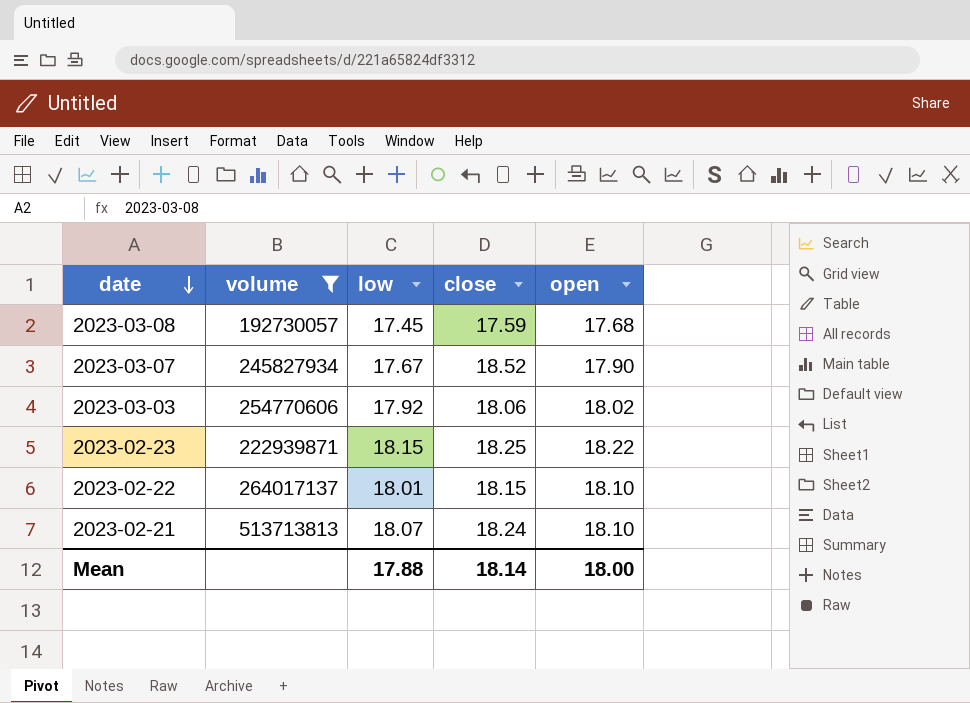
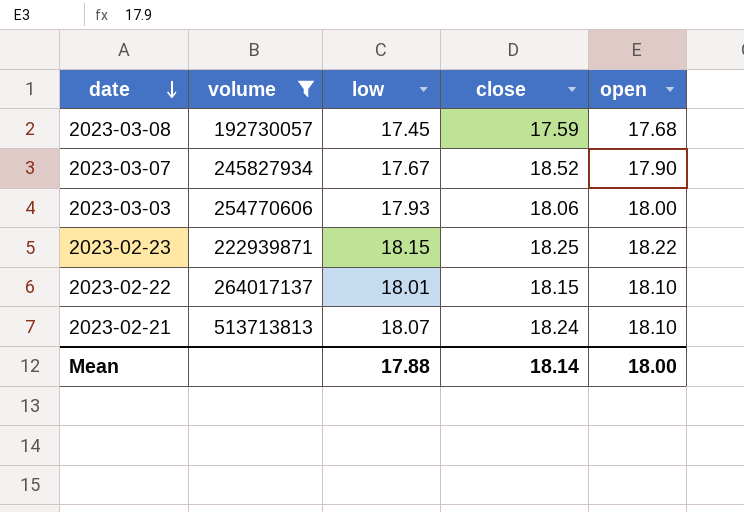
2023-03-03 | low: 17.92 -> 17.93
2023-03-03 | open: 18.02 -> 18.00

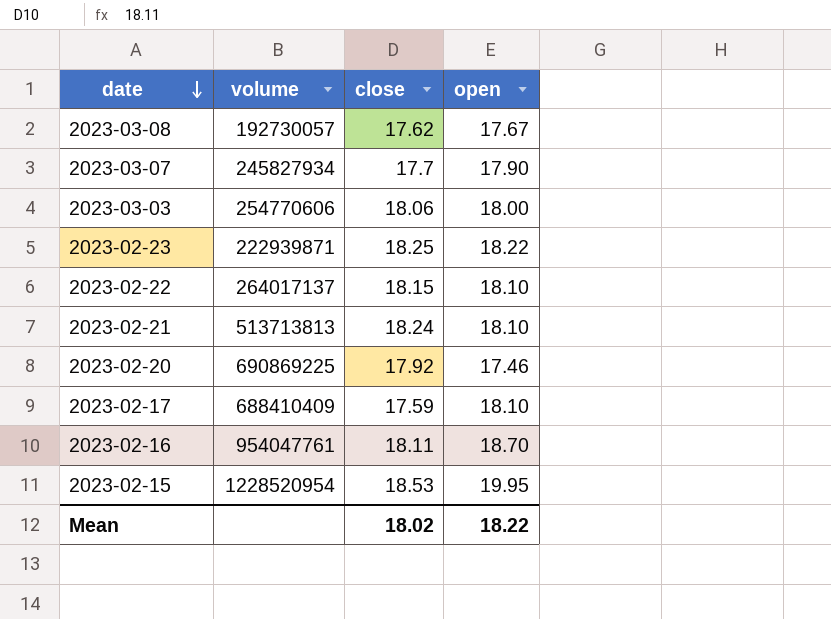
filter: volume <= 513713813 -> none
column low | position: 3 -> none
2023-03-08 | close: 17.59 -> 17.62
2023-03-08 | open: 17.68 -> 17.67
2023-03-07 | close: 18.52 -> 17.7
Mean | close: 18.14 -> 18.02
Mean | open: 18.00 -> 18.22

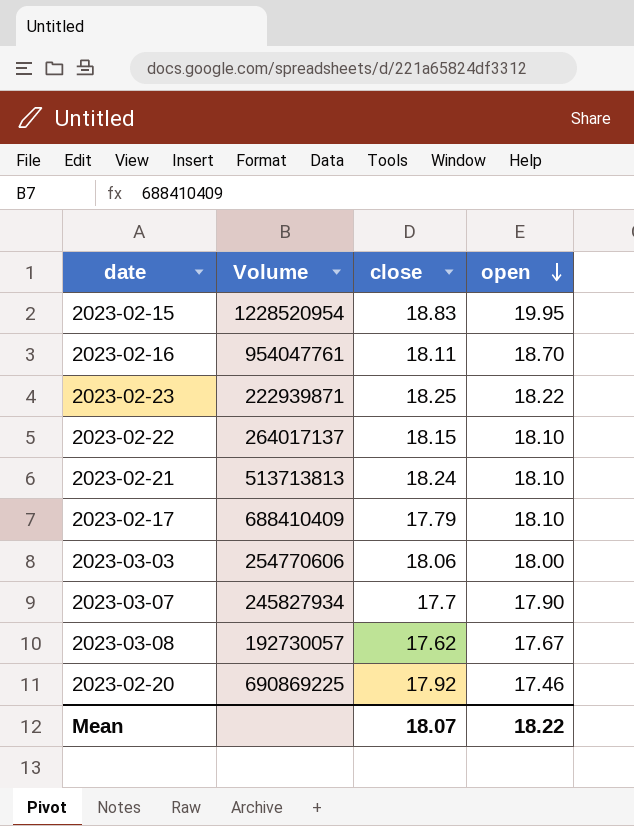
row order: date descending -> open descending
column name: volume -> Volume
2023-02-15 | close: 18.53 -> 18.83
2023-02-17 | close: 17.59 -> 17.79
Mean | close: 18.02 -> 18.07

